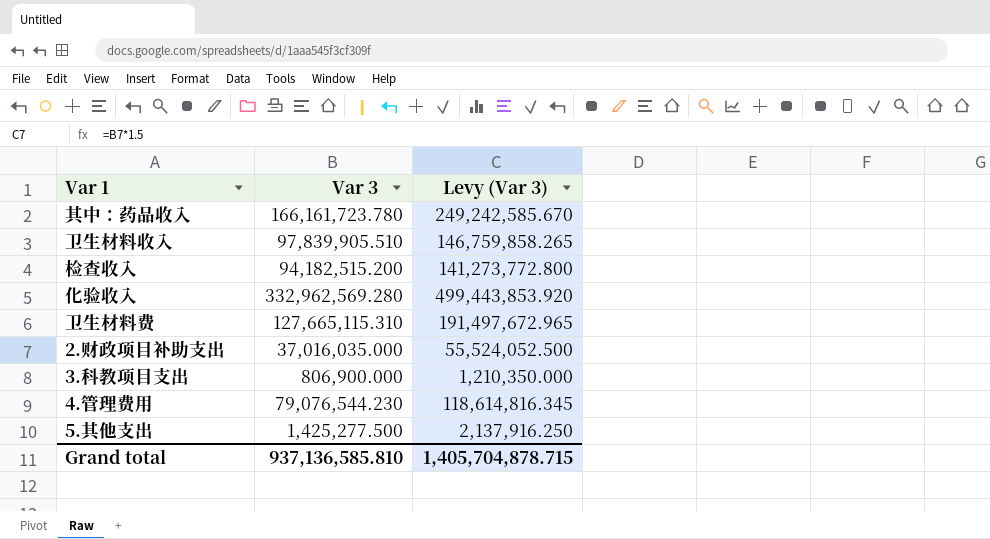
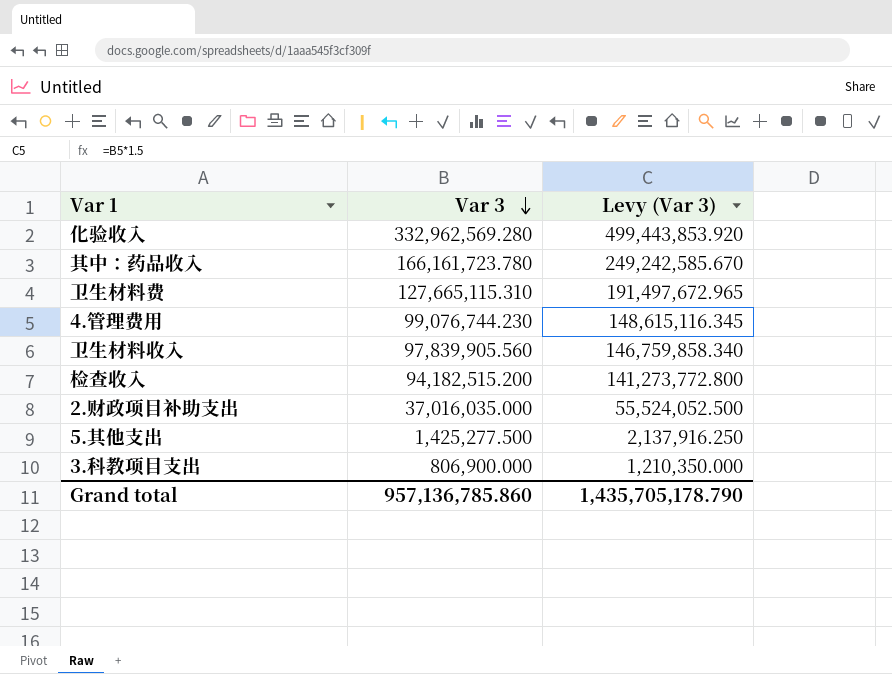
row order: none -> Var 3 descending
4.管理费用 | Var 3: 79,076,544.230 -> 99,076,744.230
4.管理费用 | Levy (Var 3): 118,614,816.345 -> 148,615,116.345
卫生材料收入 | Var 3: 97,839,905.510 -> 97,839,905.560
卫生材料收入 | Levy (Var 3): 146,759,858.265 -> 146,759,858.340
Grand total | Var 3: 937,136,585.810 -> 957,136,785.860
Grand total | Levy (Var 3): 1,405,704,878.715 -> 1,435,705,178.790

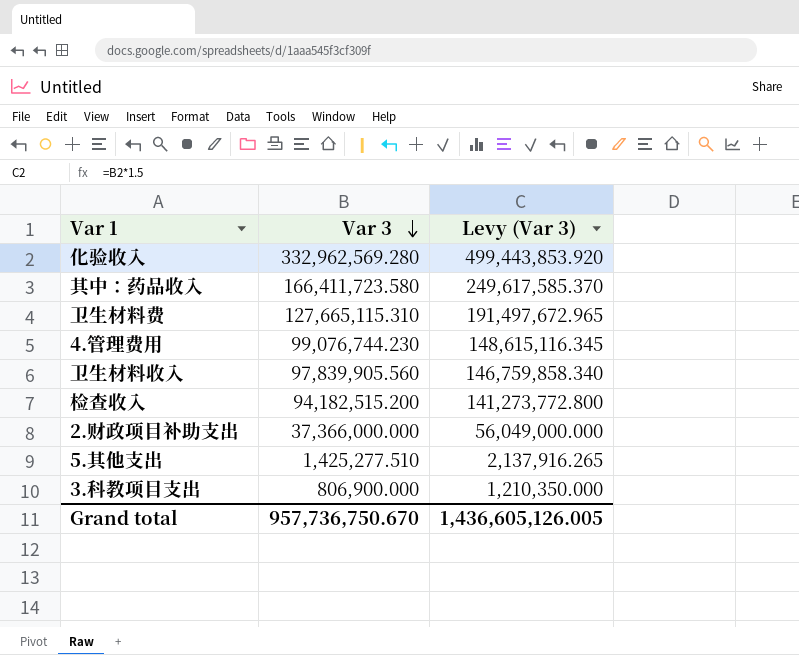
其中：药品收入 | Var 3: 166,161,723.780 -> 166,411,723.580
其中：药品收入 | Levy (Var 3): 249,242,585.670 -> 249,617,585.370
2.财政项目补助支出 | Var 3: 37,016,035.000 -> 37,366,000.000
2.财政项目补助支出 | Levy (Var 3): 55,524,052.500 -> 56,049,000.000
5.其他支出 | Var 3: 1,425,277.500 -> 1,425,277.510
5.其他支出 | Levy (Var 3): 2,137,916.250 -> 2,137,916.265
Grand total | Var 3: 957,136,785.860 -> 957,736,750.670
Grand total | Levy (Var 3): 1,435,705,178.790 -> 1,436,605,126.005

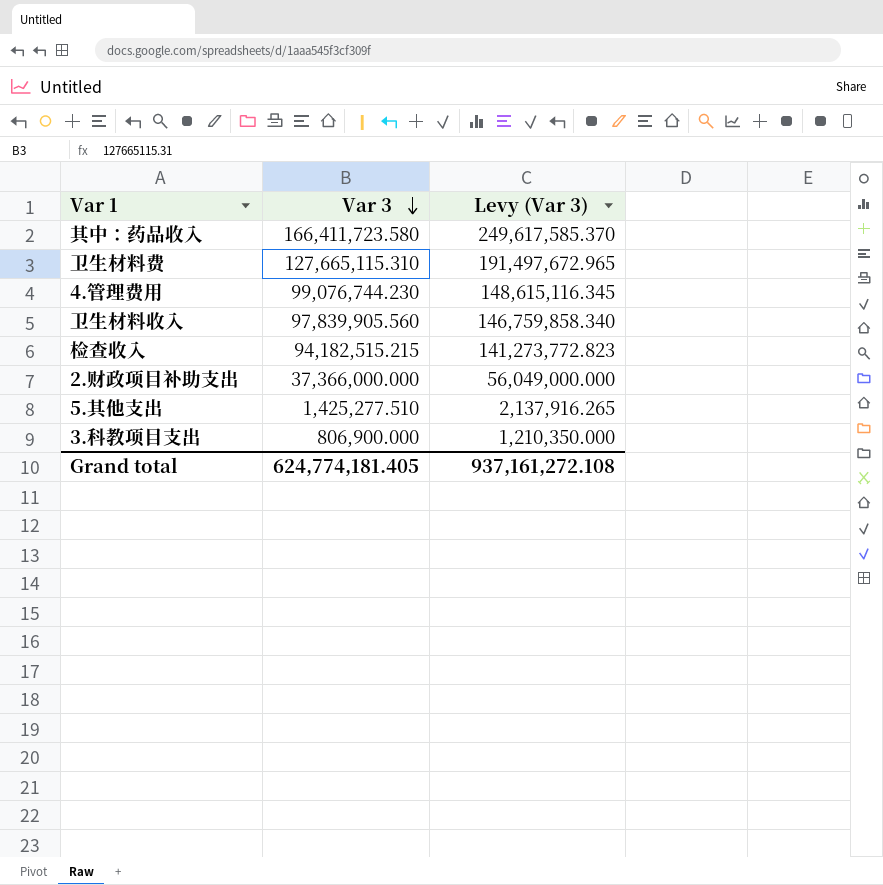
row 化验收入: 332,962,569.280 | 499,443,853.920 -> none
检查收入 | Var 3: 94,182,515.200 -> 94,182,515.215
检查收入 | Levy (Var 3): 141,273,772.800 -> 141,273,772.823
Grand total | Var 3: 957,736,750.670 -> 624,774,181.405
Grand total | Levy (Var 3): 1,436,605,126.005 -> 937,161,272.108

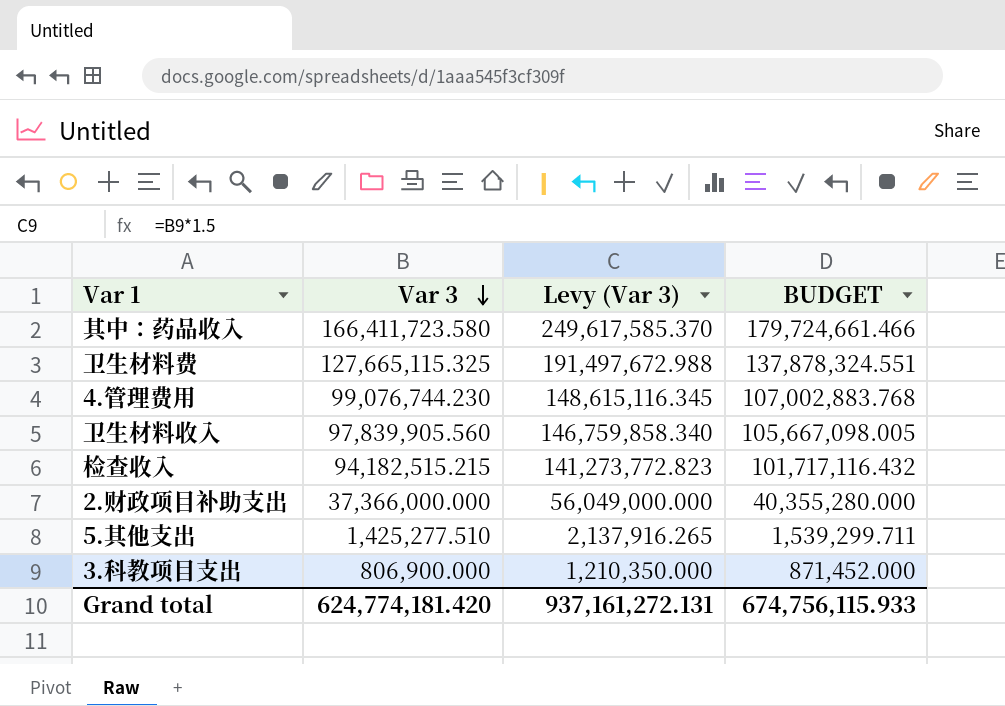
column BUDGET | formula: none -> [Var 3] * 1.08
卫生材料费 | Var 3: 127,665,115.310 -> 127,665,115.325
卫生材料费 | Levy (Var 3): 191,497,672.965 -> 191,497,672.988
Grand total | Var 3: 624,774,181.405 -> 624,774,181.420
Grand total | Levy (Var 3): 937,161,272.108 -> 937,161,272.131

